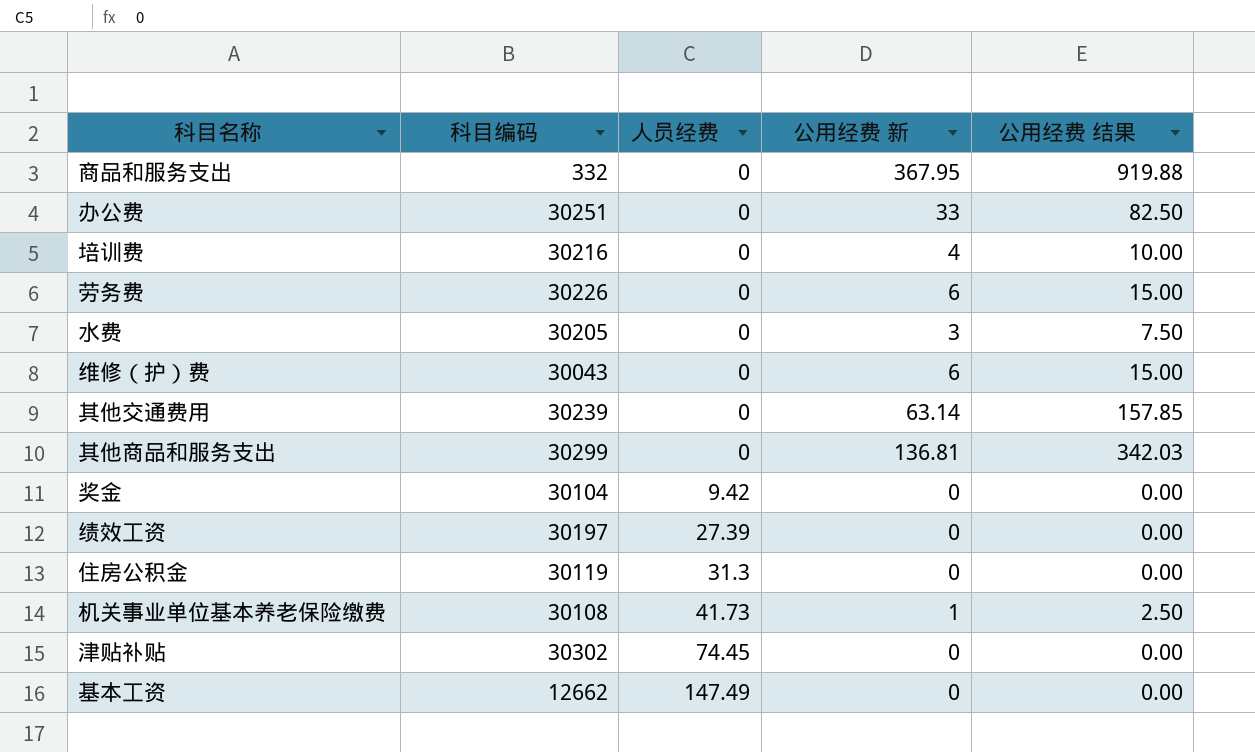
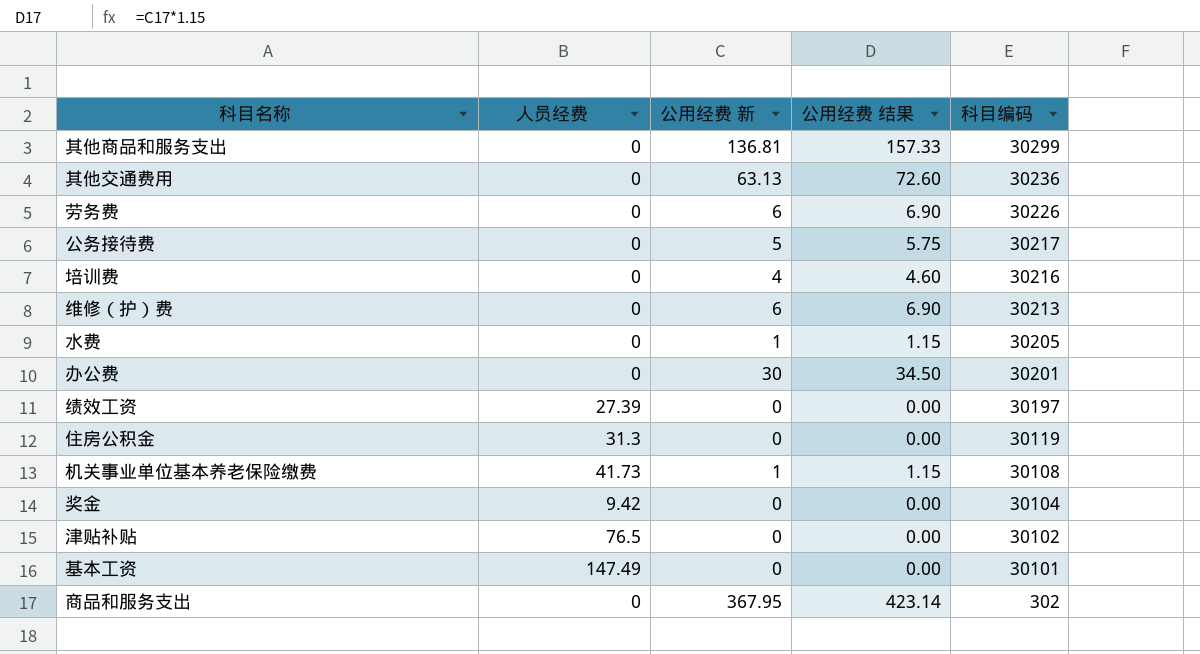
row order: 人员经费 ascending -> 科目编码 descending
column 公用经费 结果 | formula: [公用经费 新] * 2.5 -> [公用经费 新] * 1.15
column 科目编码 | position: 2 -> 5
其他交通费用 | 公用经费 新: 63.14 -> 63.13
其他交通费用 | 科目编码: 30239 -> 30236
row 公务接待费: none -> 0 | 5 | 5.75 | 30217
维修（护）费 | 科目编码: 30043 -> 30213
水费 | 公用经费 新: 3 -> 1
办公费 | 公用经费 新: 33 -> 30
办公费 | 科目编码: 30251 -> 30201
津贴补贴 | 人员经费: 74.45 -> 76.5
津贴补贴 | 科目编码: 30302 -> 30102
基本工资 | 科目编码: 12662 -> 30101
商品和服务支出 | 科目编码: 332 -> 302

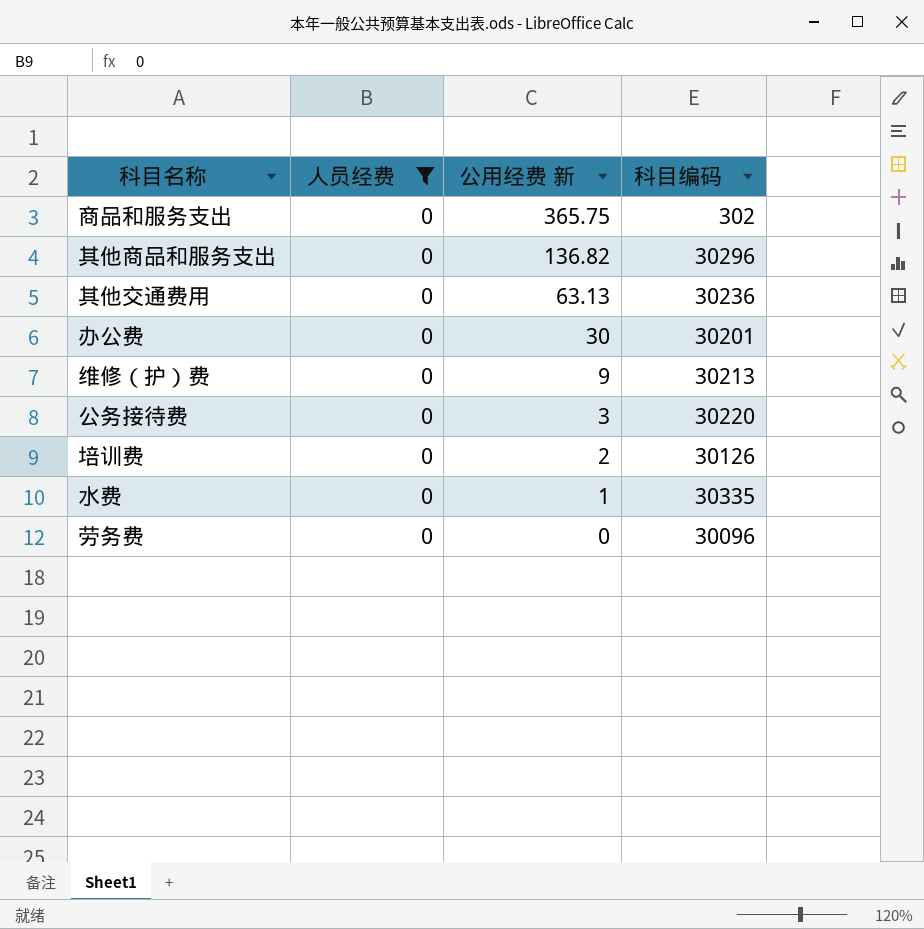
filter: none -> 人员经费 = 0
row order: 科目编码 descending -> 公用经费 新 descending
column 公用经费 结果 | formula: [公用经费 新] * 1.15 -> none
商品和服务支出 | 公用经费 新: 367.95 -> 365.75
其他商品和服务支出 | 公用经费 新: 136.81 -> 136.82
其他商品和服务支出 | 科目编码: 30299 -> 30296
维修（护）费 | 公用经费 新: 6 -> 9
公务接待费 | 公用经费 新: 5 -> 3
公务接待费 | 科目编码: 30217 -> 30220
培训费 | 公用经费 新: 4 -> 2
培训费 | 科目编码: 30216 -> 30126
水费 | 科目编码: 30205 -> 30335
劳务费 | 公用经费 新: 6 -> 0
劳务费 | 科目编码: 30226 -> 30096

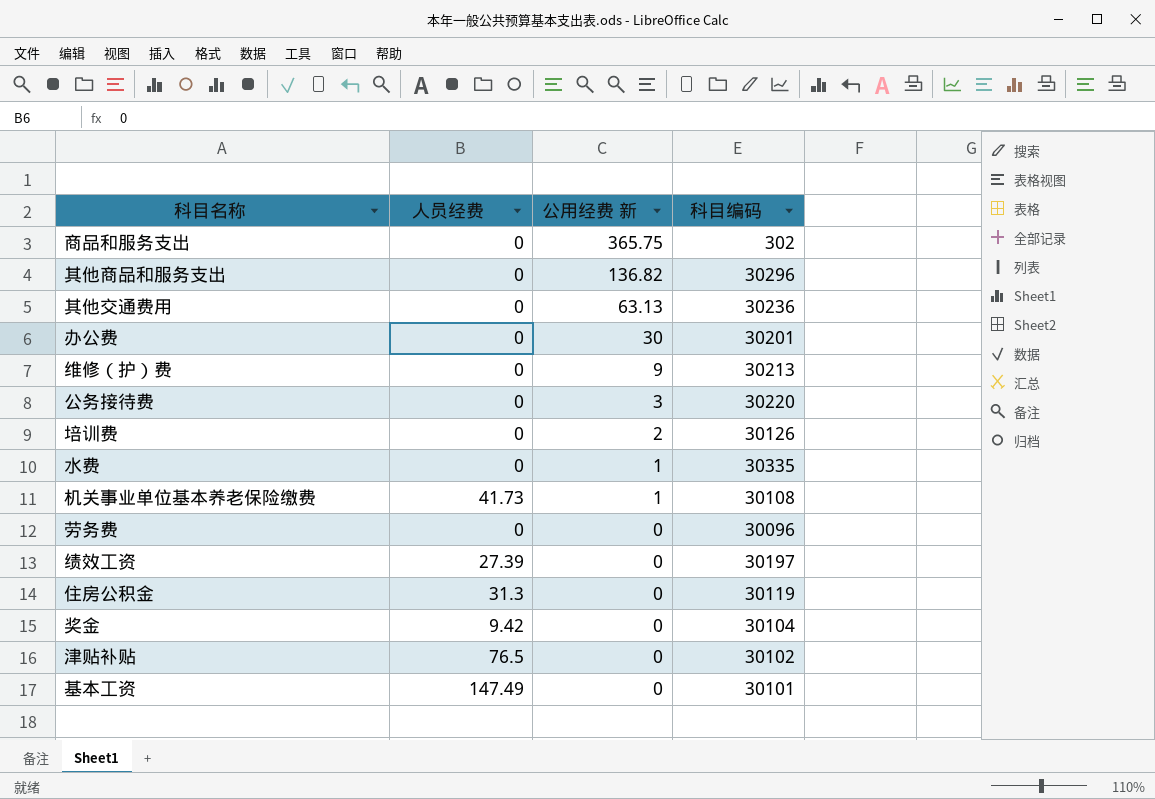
filter: 人员经费 = 0 -> none

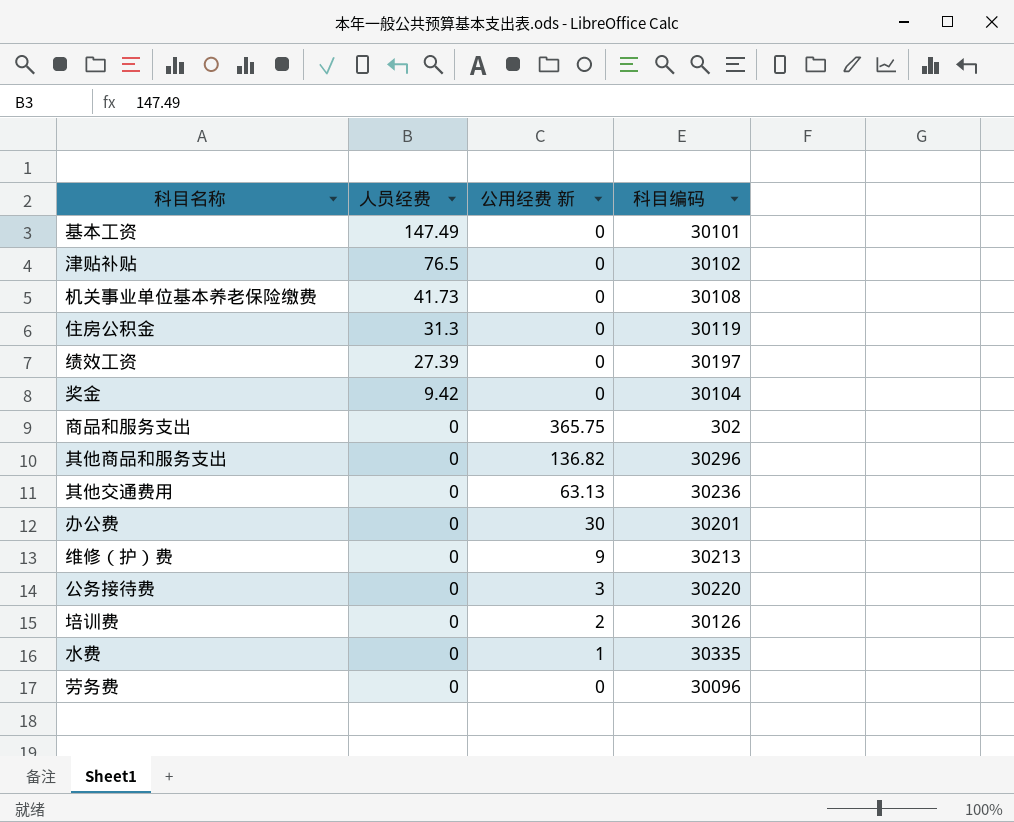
row order: 公用经费 新 descending -> 人员经费 descending
机关事业单位基本养老保险缴费 | 公用经费 新: 1 -> 0

